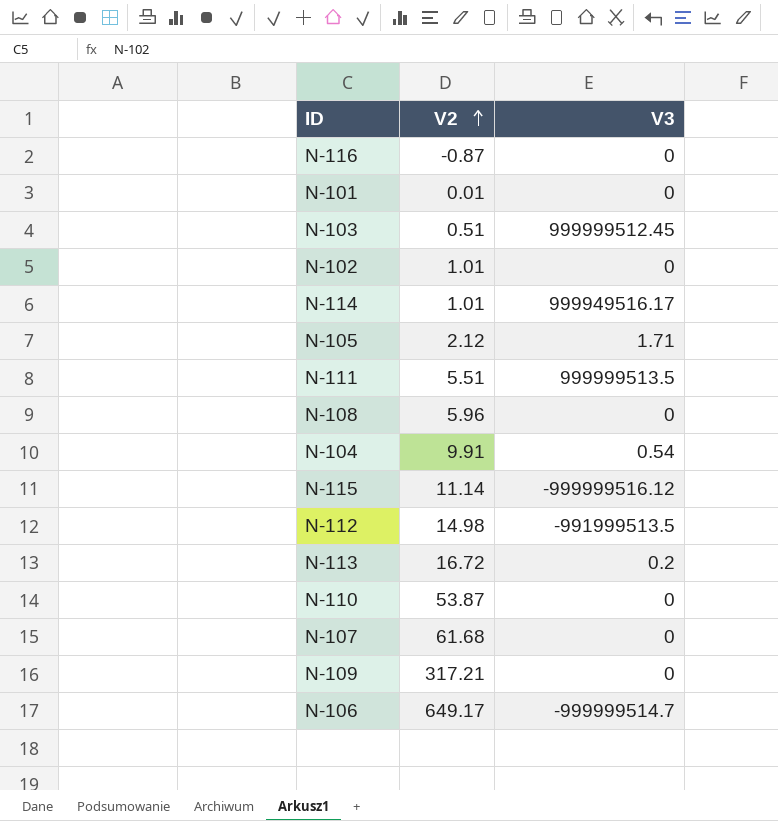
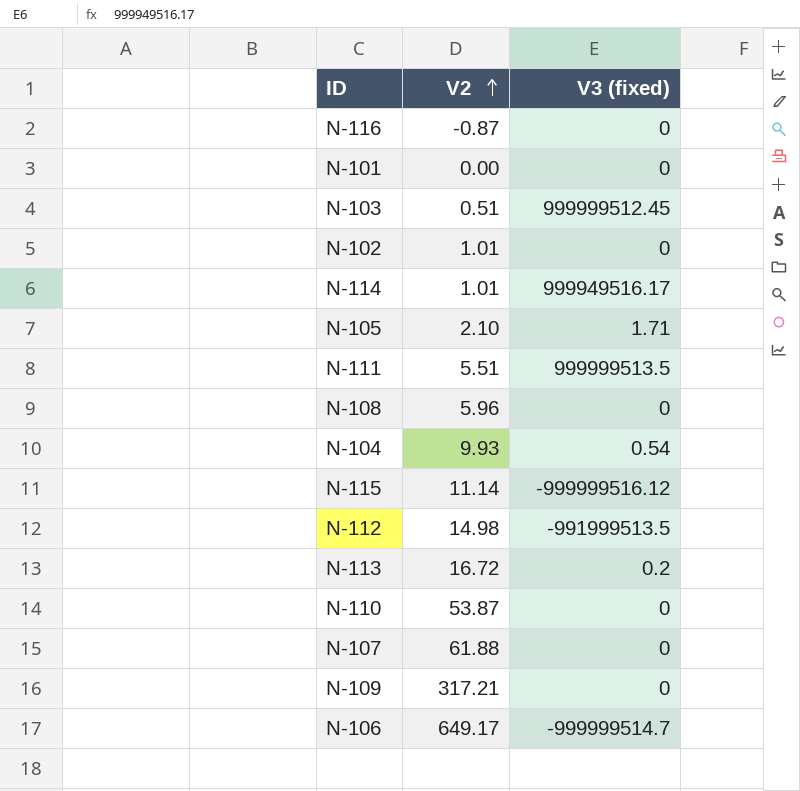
column name: V3 -> V3 (fixed)
N-101 | V2: 0.01 -> 0.00
N-105 | V2: 2.12 -> 2.10
N-104 | V2: 9.91 -> 9.93
N-107 | V2: 61.68 -> 61.88

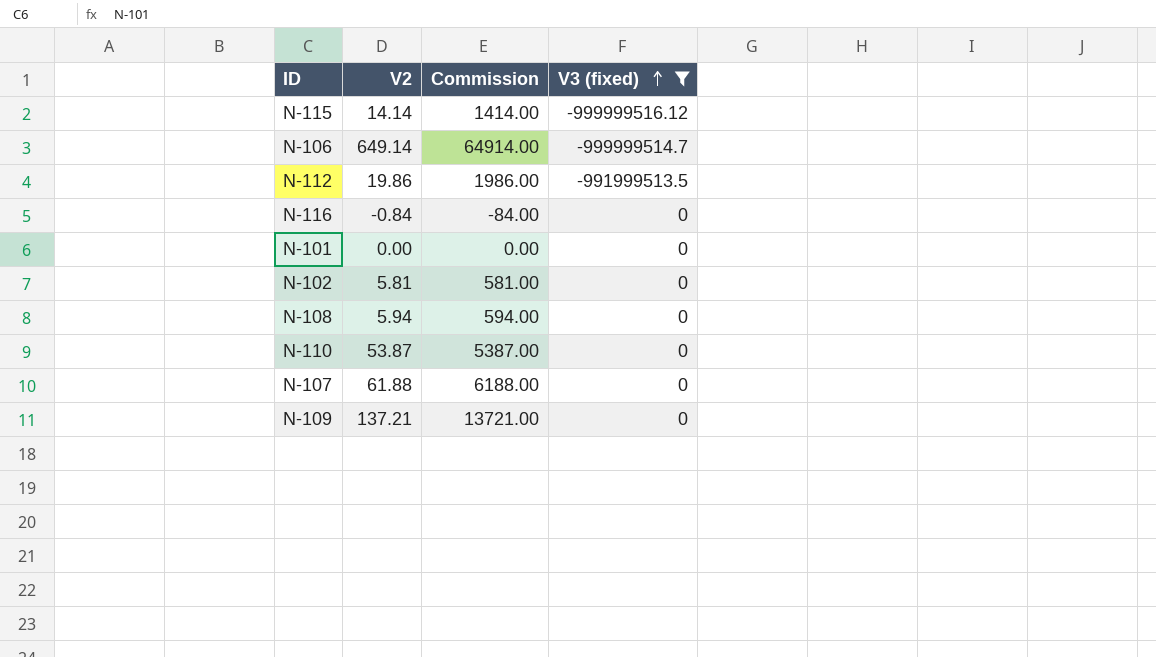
filter: none -> V3 (fixed) <= 0
row order: V2 ascending -> V3 (fixed) ascending
column Commission | formula: none -> [V2] * 100
N-115 | V2: 11.14 -> 14.14
N-106 | V2: 649.17 -> 649.14
N-112 | V2: 14.98 -> 19.86
N-116 | V2: -0.87 -> -0.84
N-102 | V2: 1.01 -> 5.81
N-108 | V2: 5.96 -> 5.94
N-109 | V2: 317.21 -> 137.21

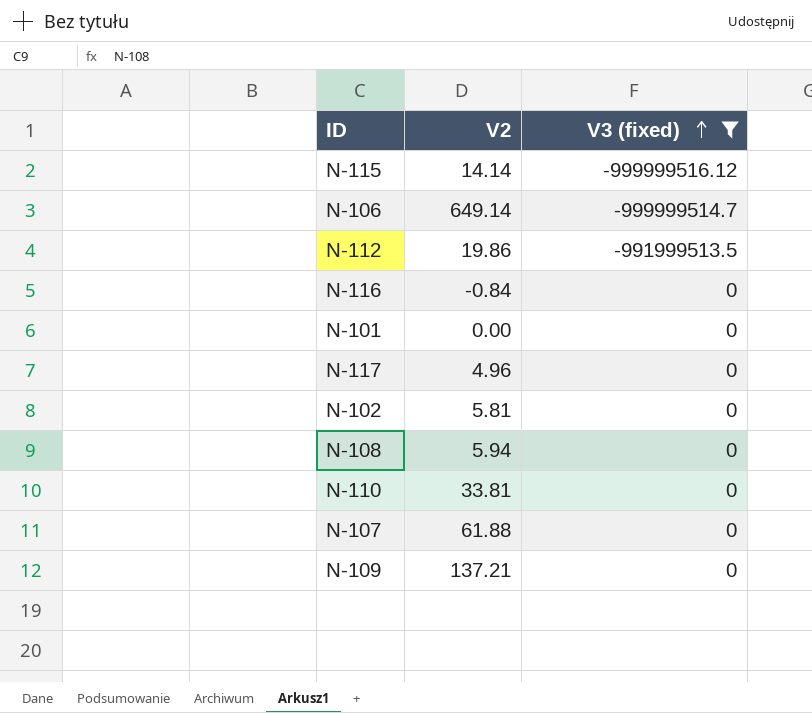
column Commission | formula: [V2] * 100 -> none
row N-117: none -> 4.96 | 0
N-110 | V2: 53.87 -> 33.81

